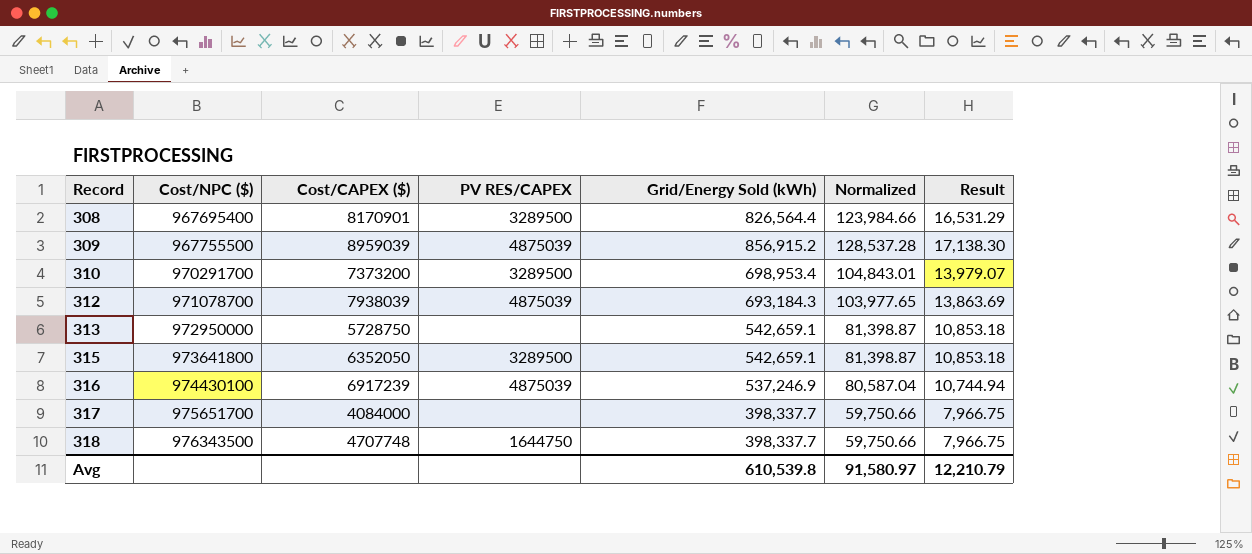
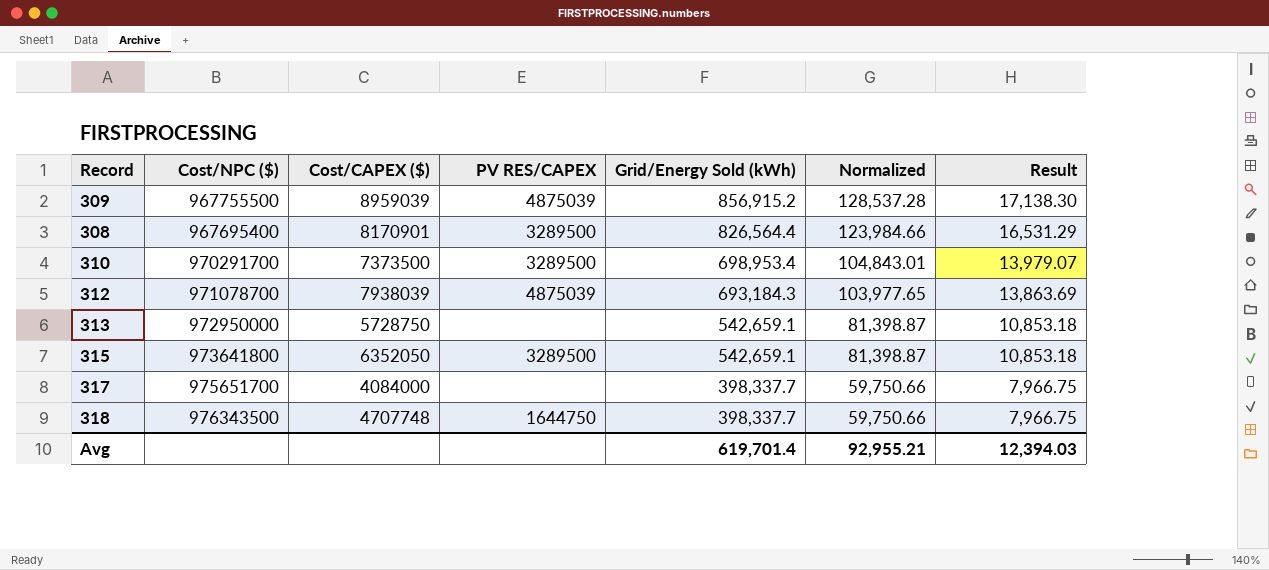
row order: Record ascending -> Grid/Energy Sold (kWh) descending
row 316: 974430100 | 6917239 | 4875039 | 537,246.9 | 80,587.04 | 10,744.94 -> none
310 | Cost/CAPEX ($): 7373200 -> 7373500
Avg | Grid/Energy Sold (kWh): 610,539.8 -> 619,701.4
Avg | Normalized: 91,580.97 -> 92,955.21
Avg | Result: 12,210.79 -> 12,394.03

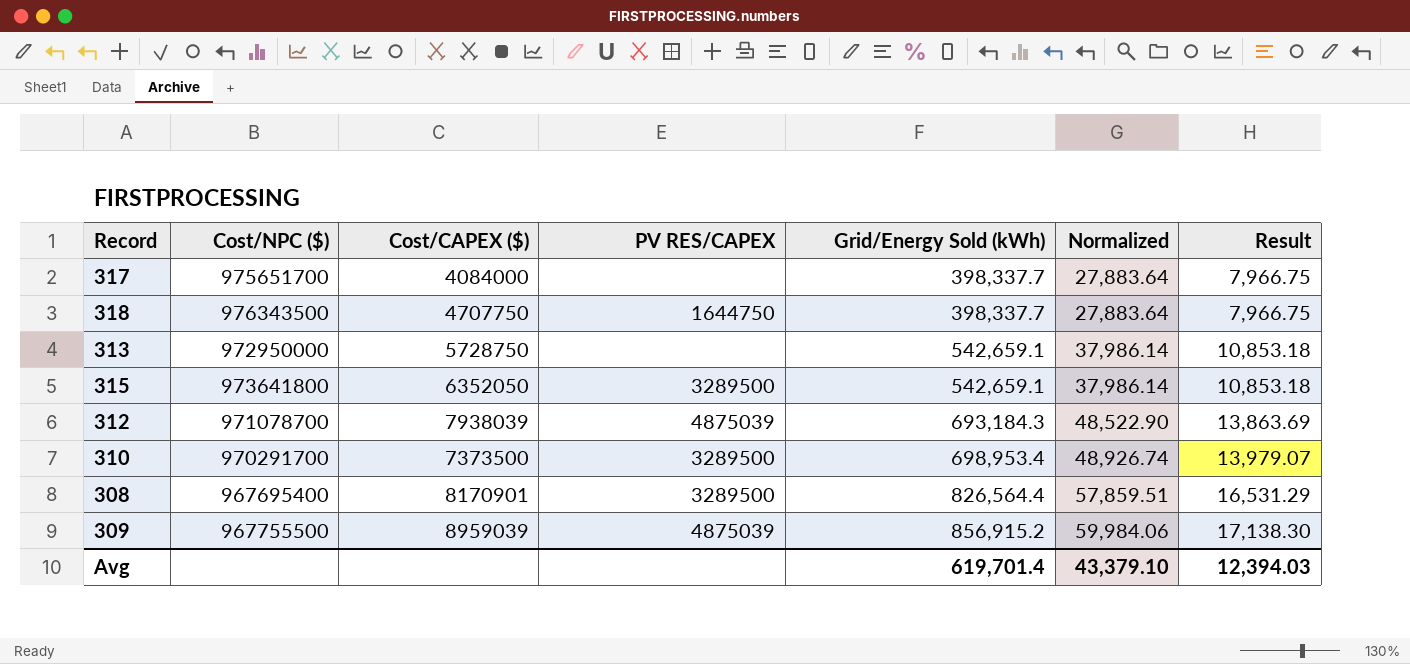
row order: Grid/Energy Sold (kWh) descending -> Grid/Energy Sold (kWh) ascending
column Normalized | formula: [Grid/Energy Sold (kWh)] * 0.15 -> [Grid/Energy Sold (kWh)] * 0.07
318 | Cost/CAPEX ($): 4707748 -> 4707750
Avg | Normalized: 92,955.21 -> 43,379.10

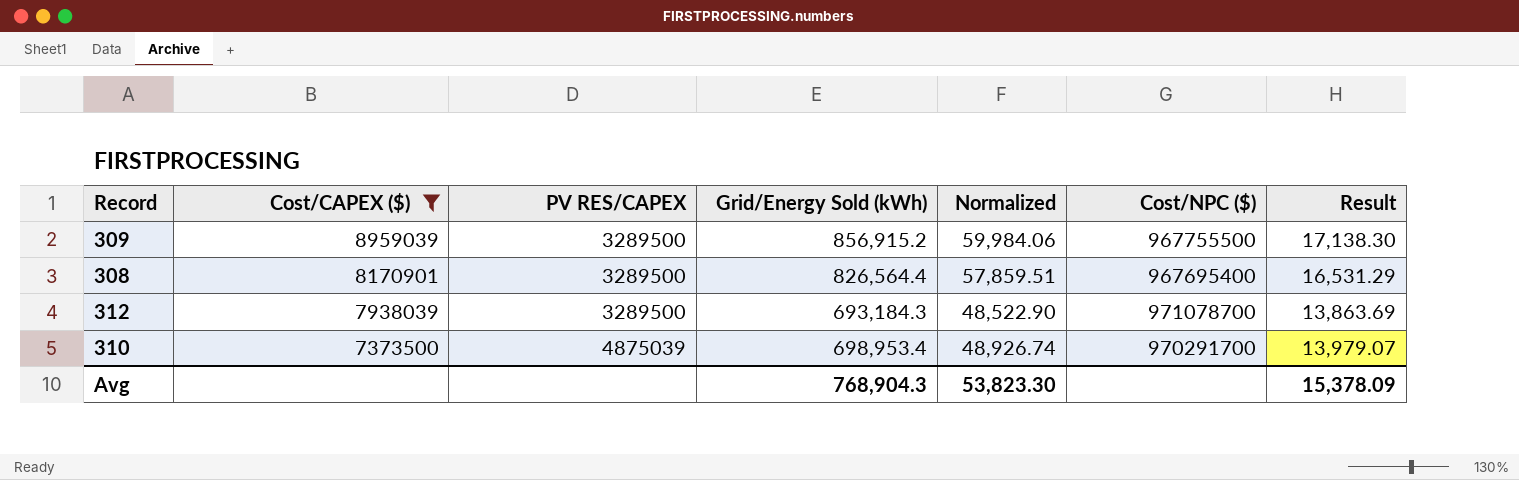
filter: none -> Cost/CAPEX ($) >= 7373500
row order: Grid/Energy Sold (kWh) ascending -> Cost/CAPEX ($) descending
column Cost/NPC ($) | position: 2 -> 6
309 | PV RES/CAPEX: 4875039 -> 3289500
312 | PV RES/CAPEX: 4875039 -> 3289500
310 | PV RES/CAPEX: 3289500 -> 4875039
Avg | Grid/Energy Sold (kWh): 619,701.4 -> 768,904.3
Avg | Normalized: 43,379.10 -> 53,823.30
Avg | Result: 12,394.03 -> 15,378.09

